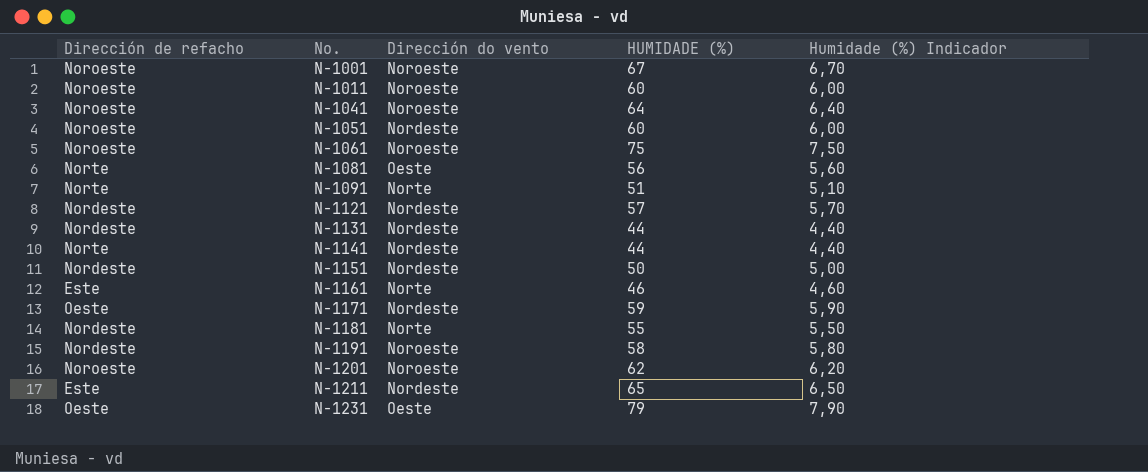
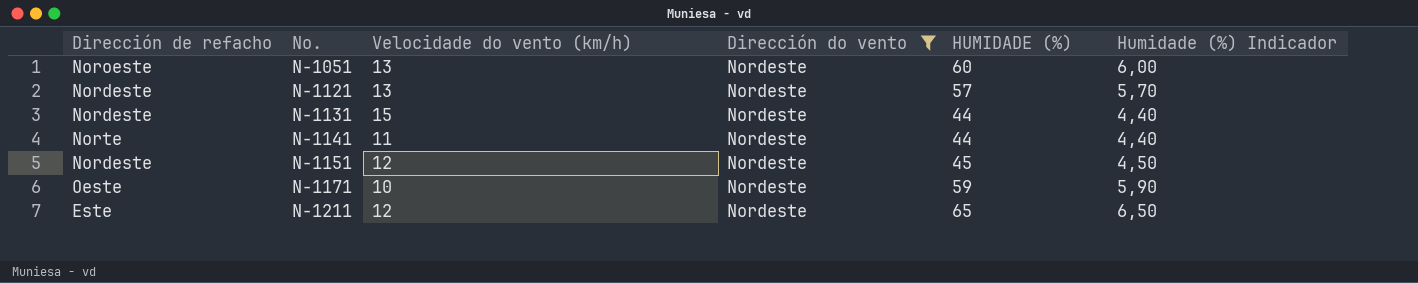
filter: none -> Dirección do vento = Nordeste
column Velocidade do vento (km/h) | position: none -> 3
N-1151 | HUMIDADE (%): 50 -> 45
N-1151 | Humidade (%) Indicador: 5,00 -> 4,50

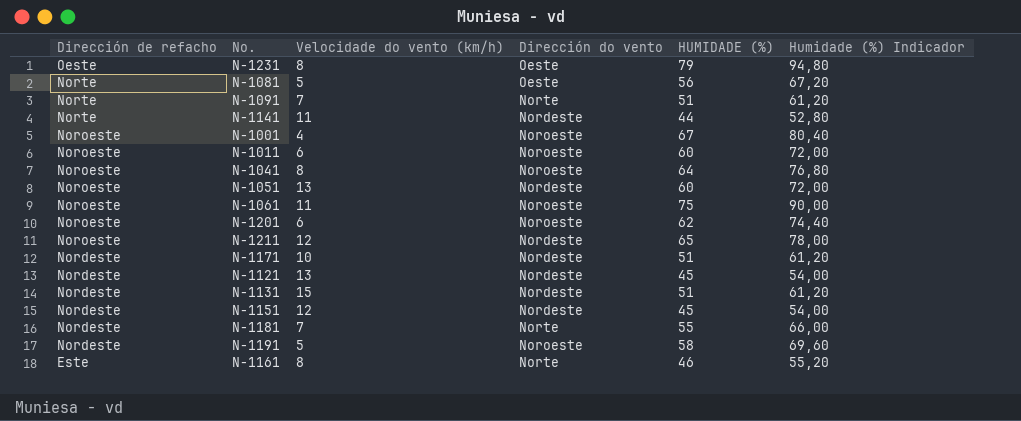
filter: Dirección do vento = Nordeste -> none
row order: No. ascending -> Dirección de refacho descending
column Humidade (%) Indicador | formula: [HUMIDADE (%)] * 0,1 -> [HUMIDADE (%)] * 1,2
N-1211 | Dirección de refacho: Este -> Noroeste
N-1171 | Dirección de refacho: Oeste -> Nordeste
N-1171 | HUMIDADE (%): 59 -> 51
N-1121 | HUMIDADE (%): 57 -> 45
N-1131 | HUMIDADE (%): 44 -> 51

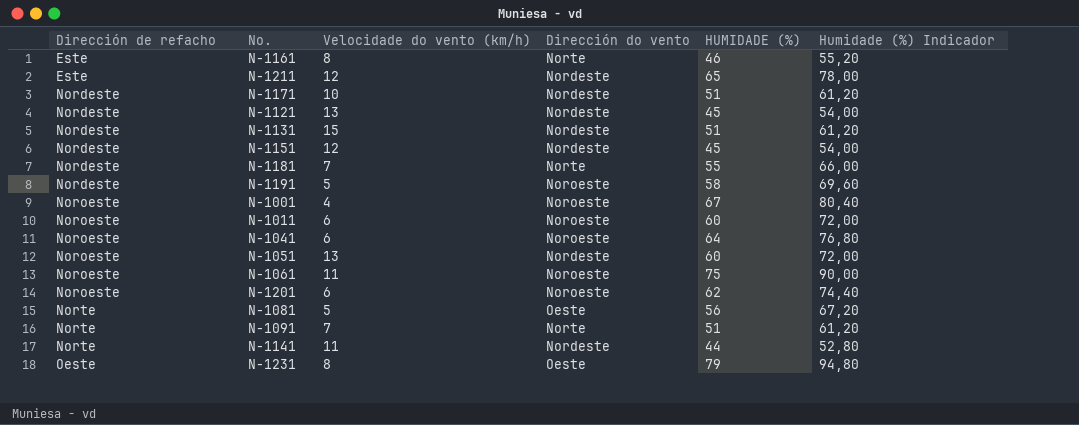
row order: Dirección de refacho descending -> Dirección de refacho ascending
N-1211 | Dirección de refacho: Noroeste -> Este
N-1041 | Velocidade do vento (km/h): 8 -> 6

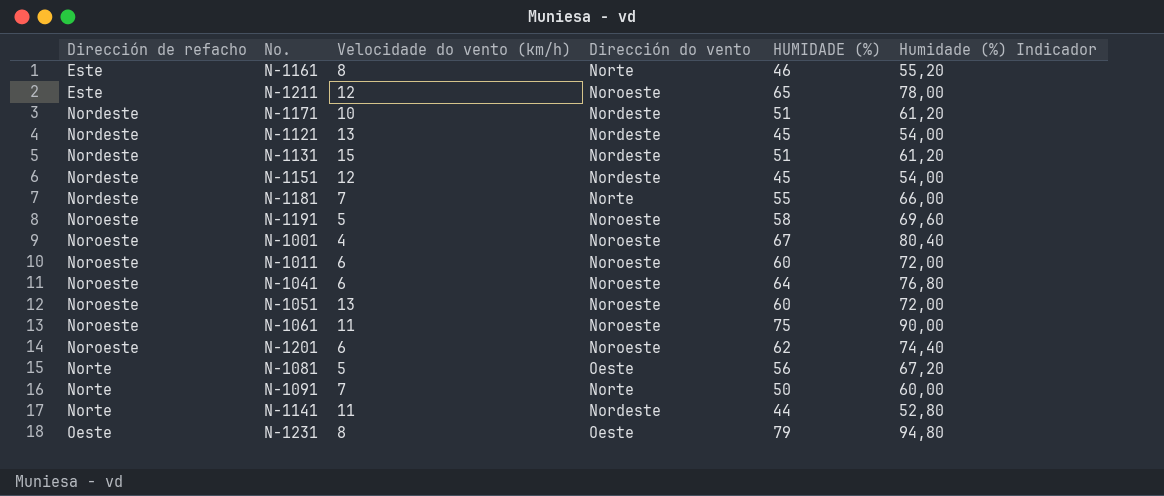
N-1211 | Dirección do vento: Nordeste -> Noroeste
N-1191 | Dirección de refacho: Nordeste -> Noroeste
N-1051 | Dirección do vento: Nordeste -> Noroeste
N-1091 | HUMIDADE (%): 51 -> 50
N-1091 | Humidade (%) Indicador: 61,20 -> 60,00

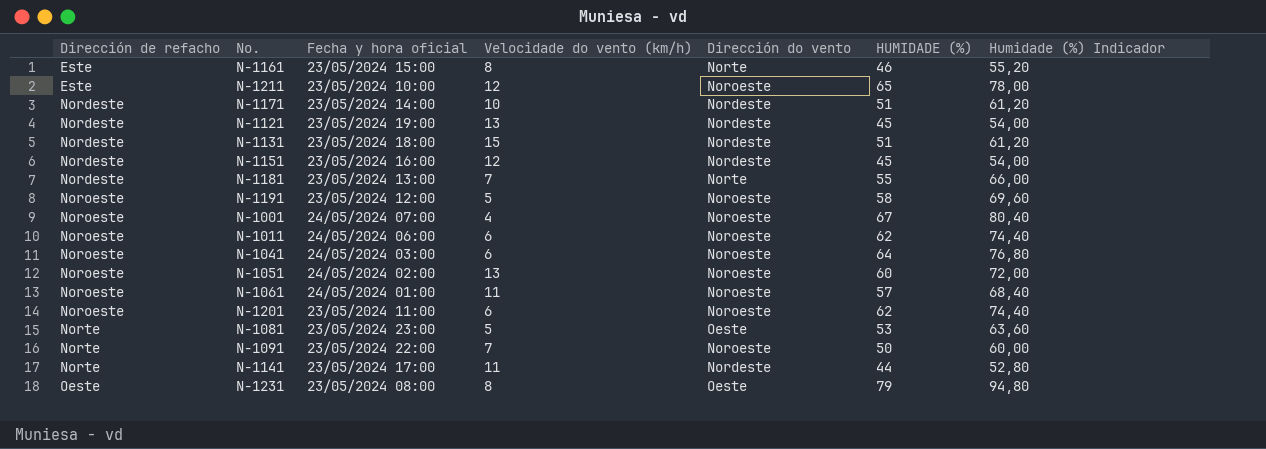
column Fecha y hora oficial | position: none -> 3
N-1011 | HUMIDADE (%): 60 -> 62
N-1011 | Humidade (%) Indicador: 72,00 -> 74,40
N-1061 | HUMIDADE (%): 75 -> 57
N-1061 | Humidade (%) Indicador: 90,00 -> 68,40
N-1081 | HUMIDADE (%): 56 -> 53
N-1081 | Humidade (%) Indicador: 67,20 -> 63,60
N-1091 | Dirección do vento: Norte -> Noroeste

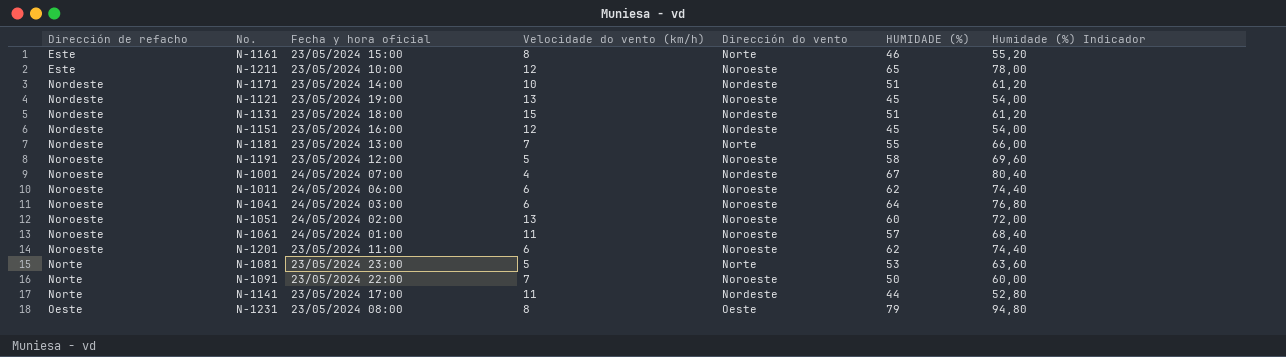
N-1121 | Dirección do vento: Nordeste -> Noroeste
N-1001 | Dirección do vento: Noroeste -> Nordeste
N-1081 | Dirección do vento: Oeste -> Norte

